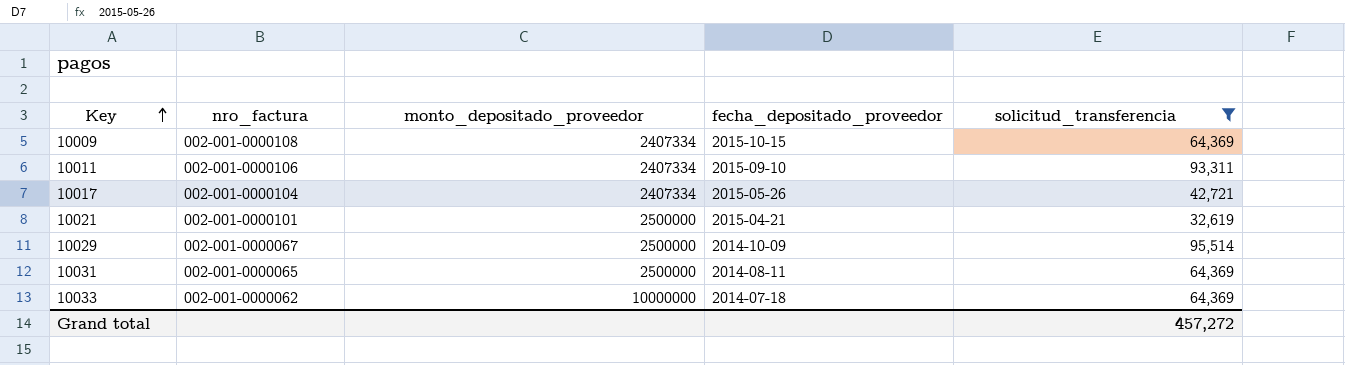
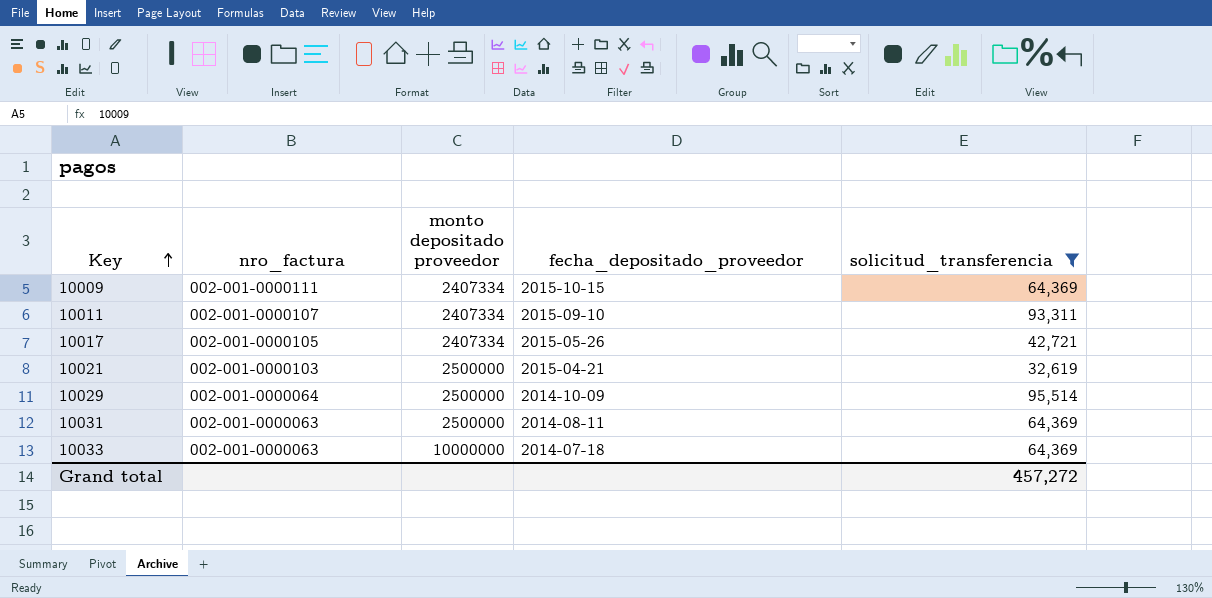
column name: monto_depositado_proveedor -> monto depositado proveedor
10009 | nro_factura: 002-001-0000108 -> 002-001-0000111
10011 | nro_factura: 002-001-0000106 -> 002-001-0000107
10017 | nro_factura: 002-001-0000104 -> 002-001-0000105
10021 | nro_factura: 002-001-0000101 -> 002-001-0000103
10029 | nro_factura: 002-001-0000067 -> 002-001-0000064
10031 | nro_factura: 002-001-0000065 -> 002-001-0000063
10033 | nro_factura: 002-001-0000062 -> 002-001-0000063

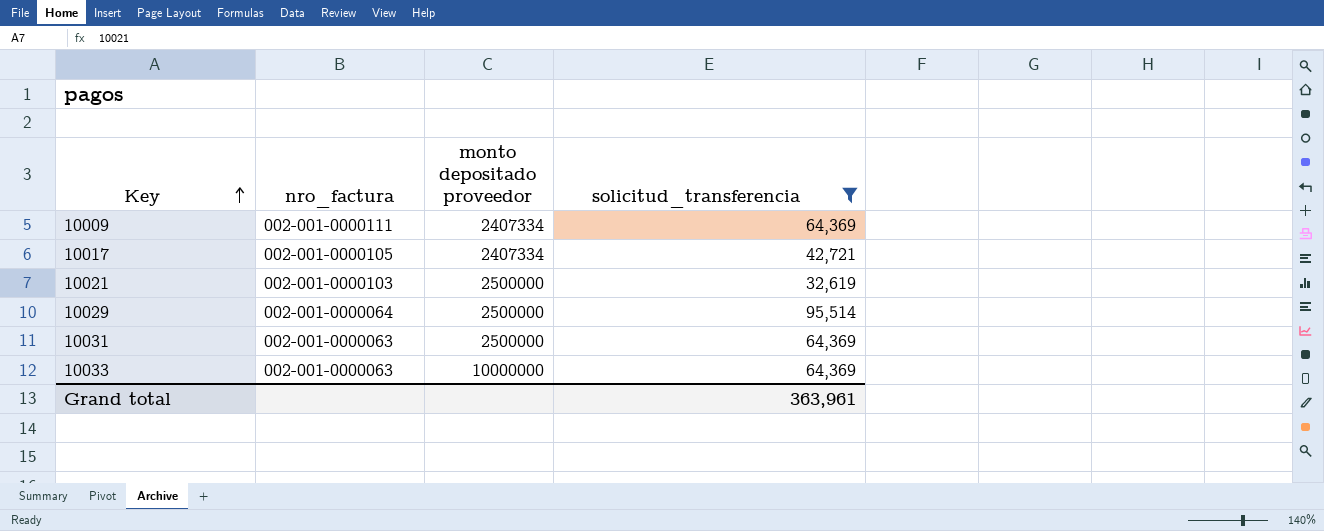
column fecha_depositado_proveedor | position: 4 -> none
row 10011: 002-001-0000107 | 2407334 | 2015-09-10 | 93,311 -> none
Grand total | solicitud_transferencia: 457,272 -> 363,961

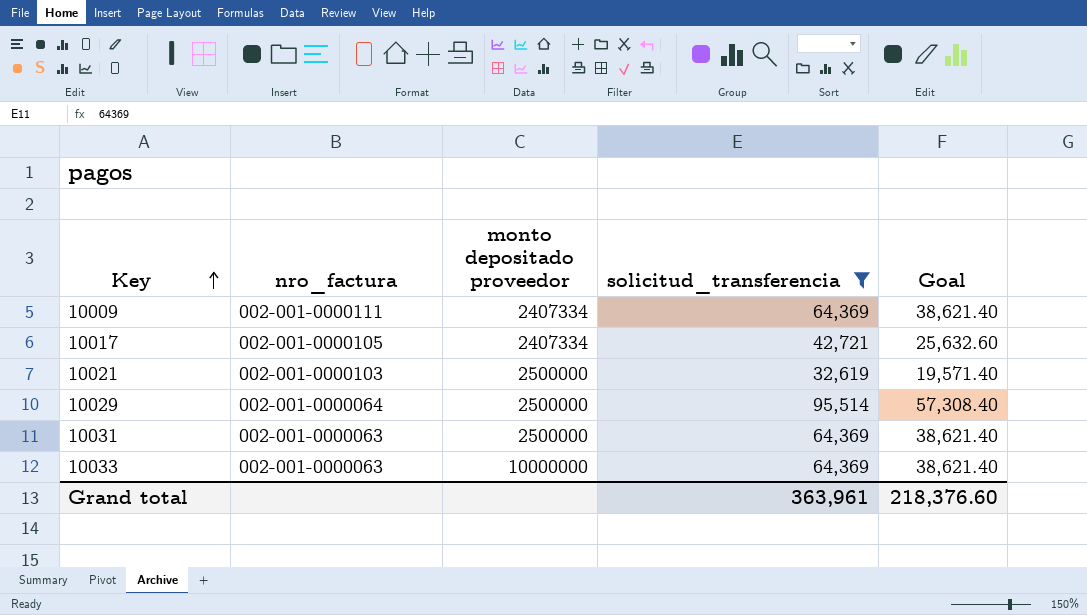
column Goal | formula: none -> [solicitud_transferencia] * 0.6

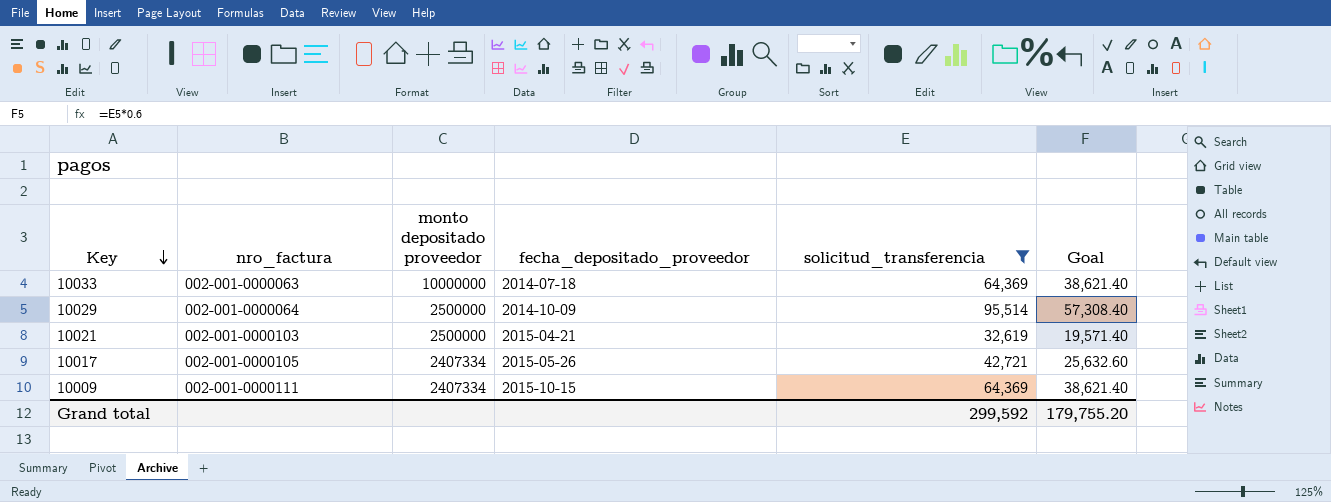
row order: Key ascending -> Key descending
column fecha_depositado_proveedor | position: none -> 4
row 10031: 002-001-0000063 | 2500000 | 64,369 | 38,621.40 -> none
Grand total | solicitud_transferencia: 363,961 -> 299,592
Grand total | Goal: 218,376.60 -> 179,755.20

